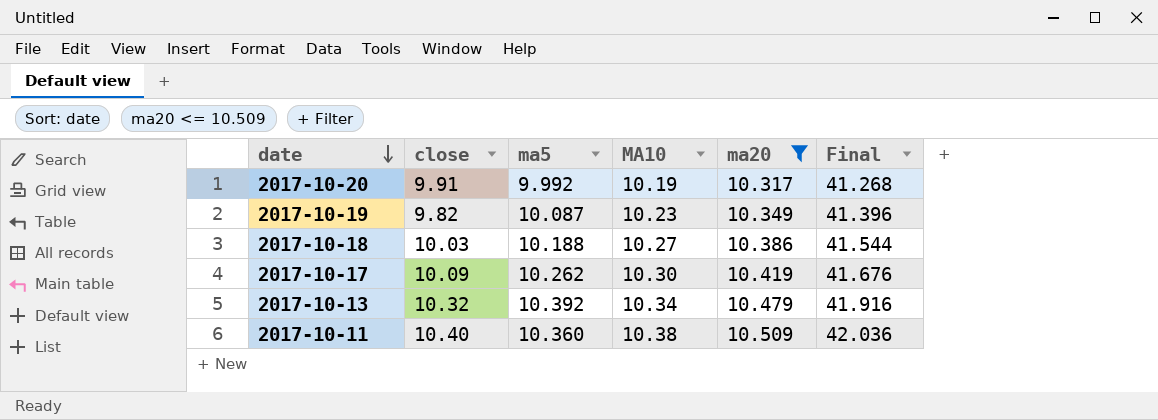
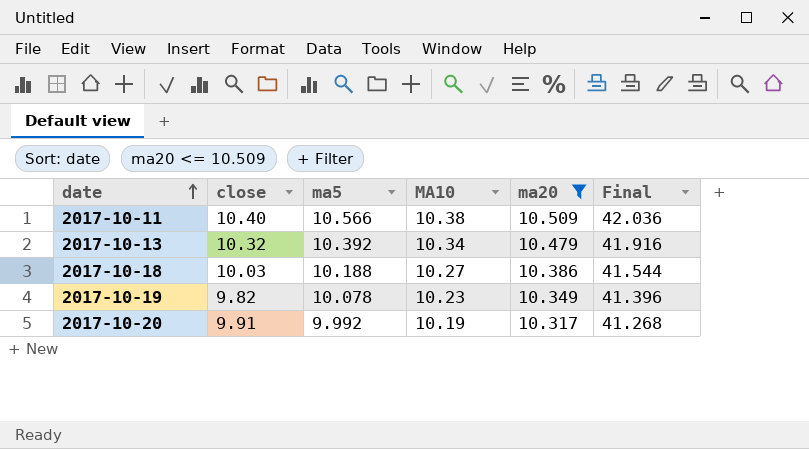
row order: date descending -> date ascending
row 2017-10-17: 10.09 | 10.262 | 10.30 | 10.419 | 41.676 -> none
2017-10-11 | ma5: 10.360 -> 10.566
2017-10-19 | ma5: 10.087 -> 10.078

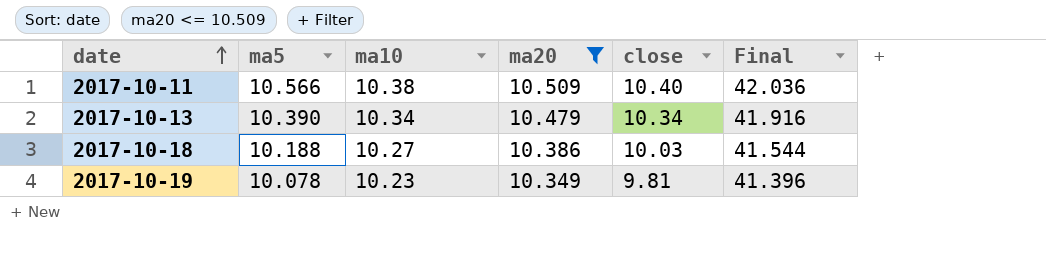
column name: MA10 -> ma10
column close | position: 2 -> 5
row 2017-10-20: 9.91 | 9.992 | 10.19 | 10.317 | 41.268 -> none
2017-10-13 | ma5: 10.392 -> 10.390
2017-10-13 | close: 10.32 -> 10.34
2017-10-19 | close: 9.82 -> 9.81

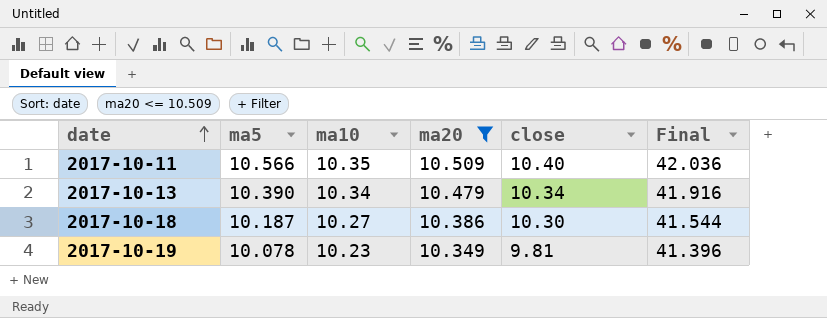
2017-10-11 | ma10: 10.38 -> 10.35
2017-10-18 | ma5: 10.188 -> 10.187
2017-10-18 | close: 10.03 -> 10.30

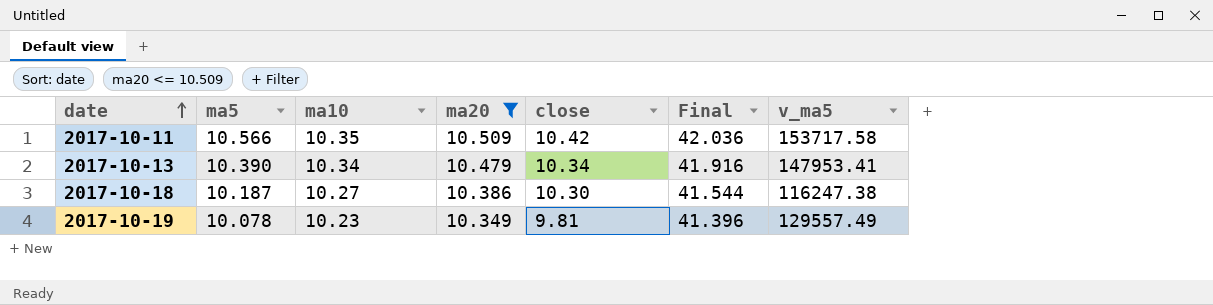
column v_ma5 | position: none -> 7
2017-10-11 | close: 10.40 -> 10.42

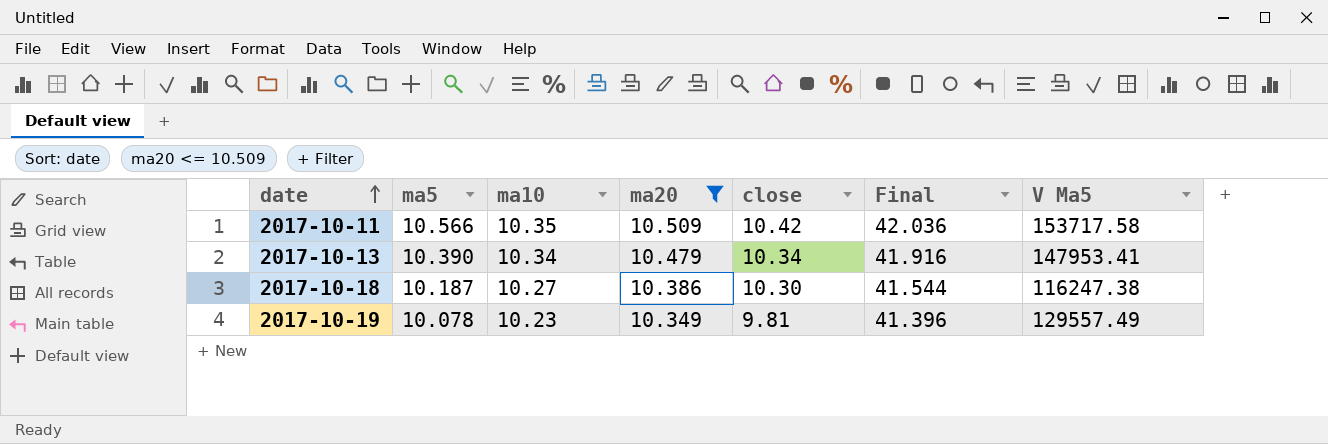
column name: v_ma5 -> V Ma5

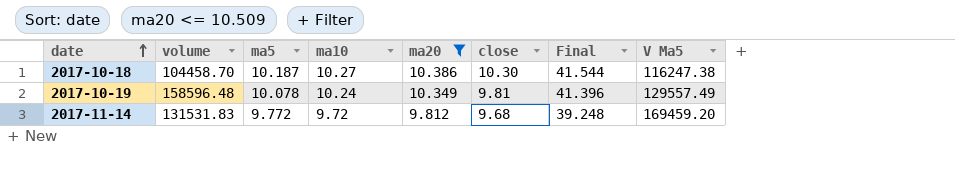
column volume | position: none -> 2
row 2017-10-11: 10.566 | 10.35 | 10.509 | 10.42 | 42.036 | 153717.58 -> none
row 2017-10-13: 10.390 | 10.34 | 10.479 | 10.34 | 41.916 | 147953.41 -> none
2017-10-19 | ma10: 10.23 -> 10.24
row 2017-11-14: none -> 131531.83 | 9.772 | 9.72 | 9.812 | 9.68 | 39.248 | 169459.20

